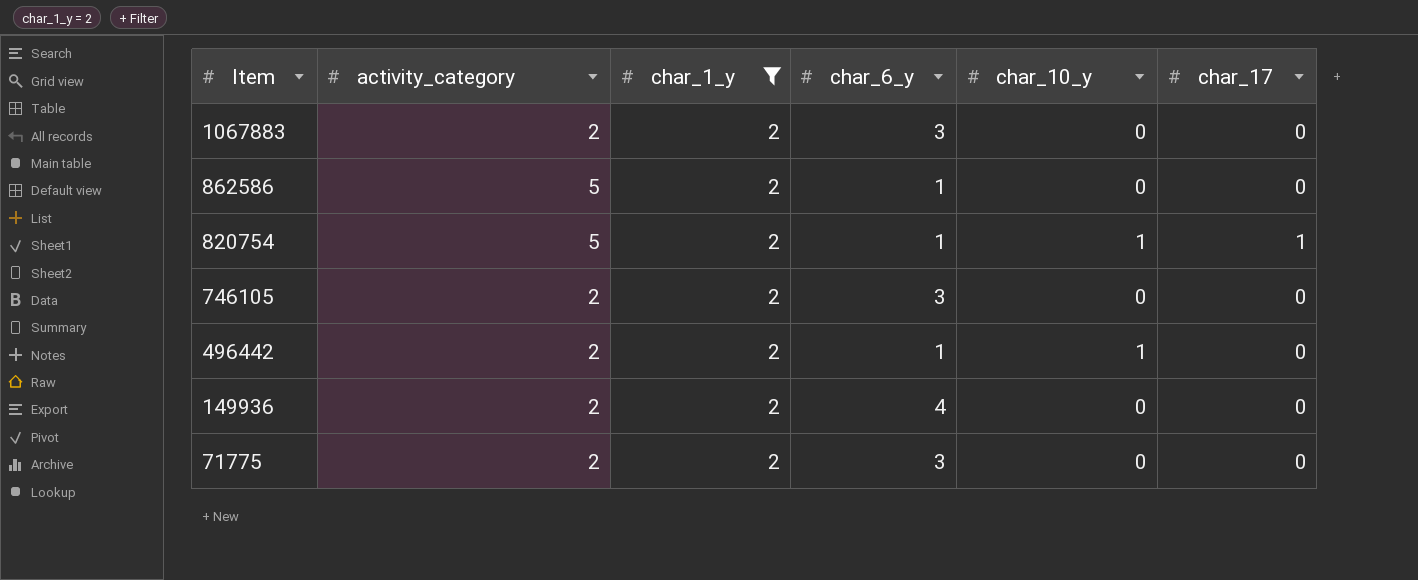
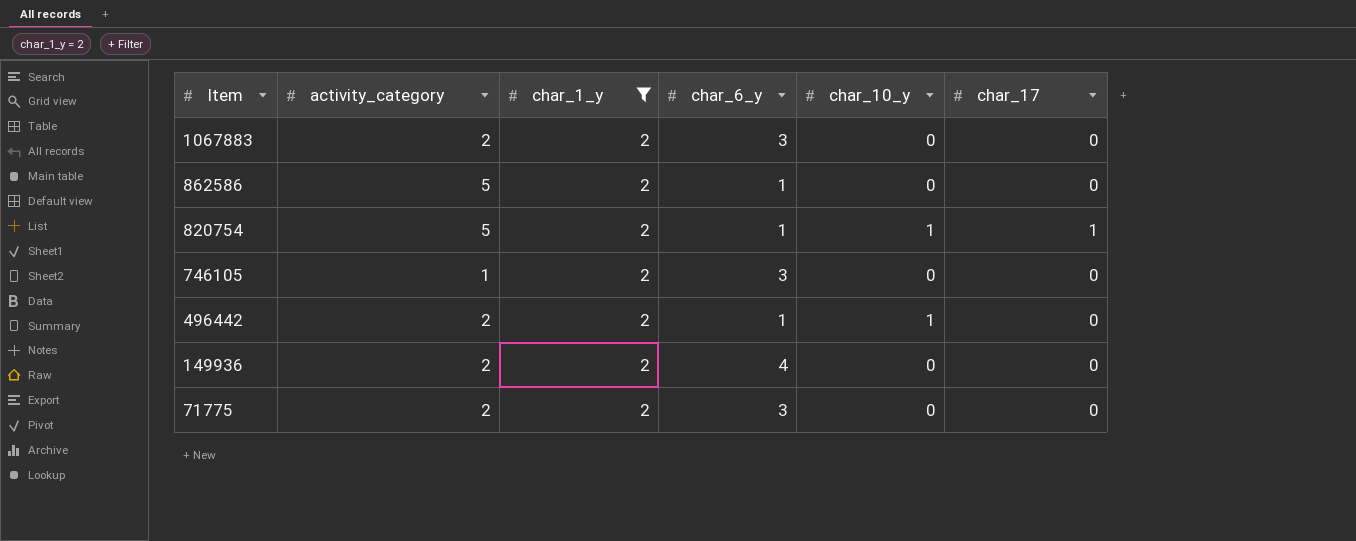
746105 | activity_category: 2 -> 1

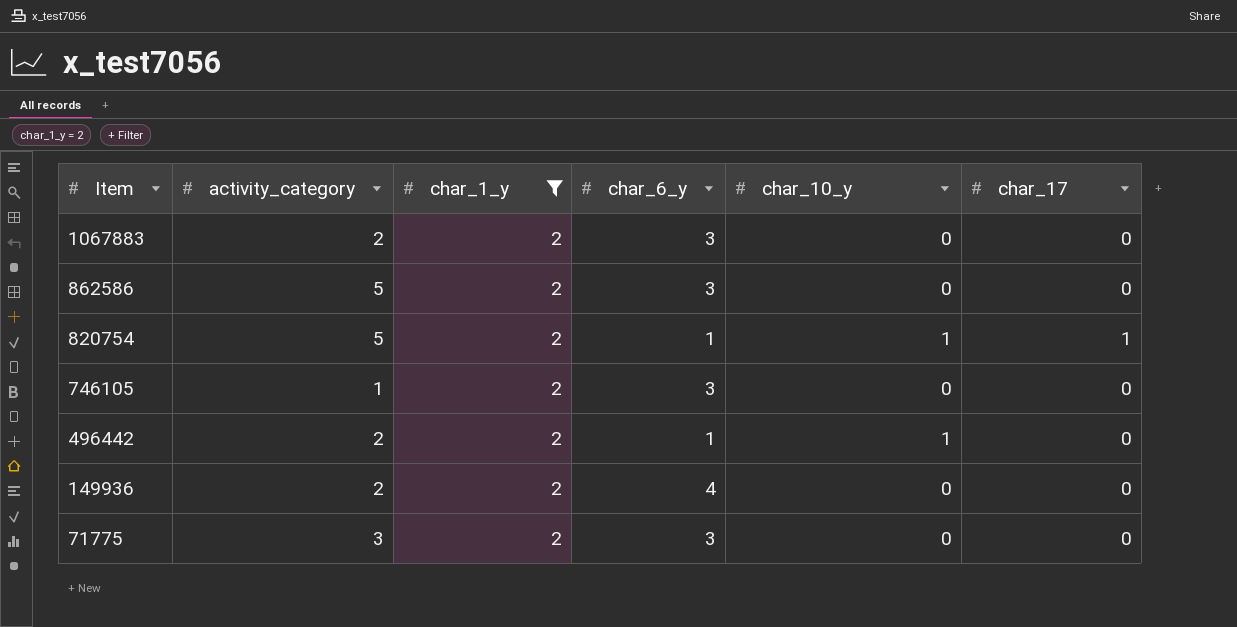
862586 | char_6_y: 1 -> 3
71775 | activity_category: 2 -> 3

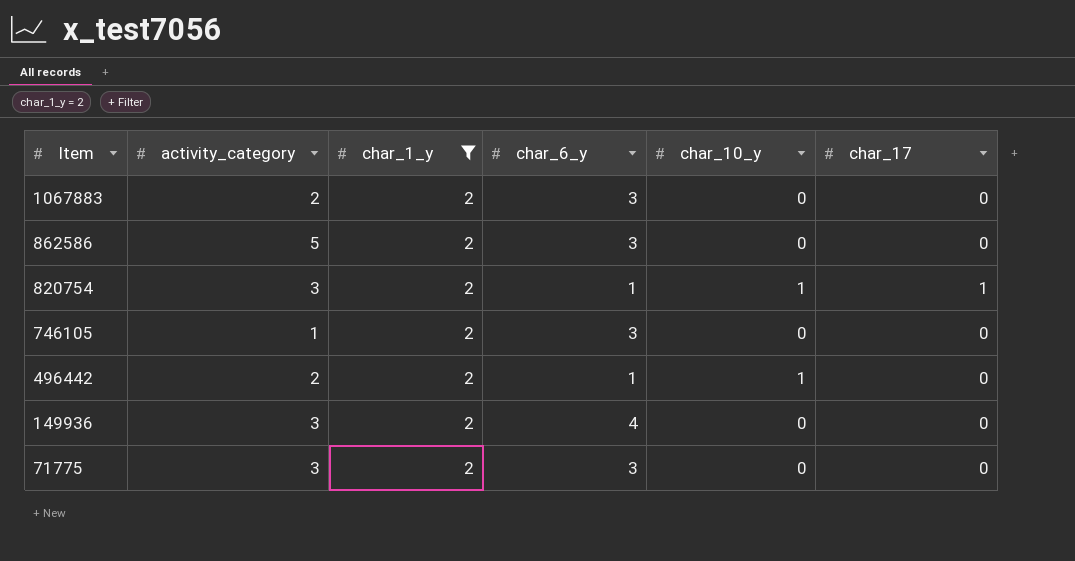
820754 | activity_category: 5 -> 3
149936 | activity_category: 2 -> 3

